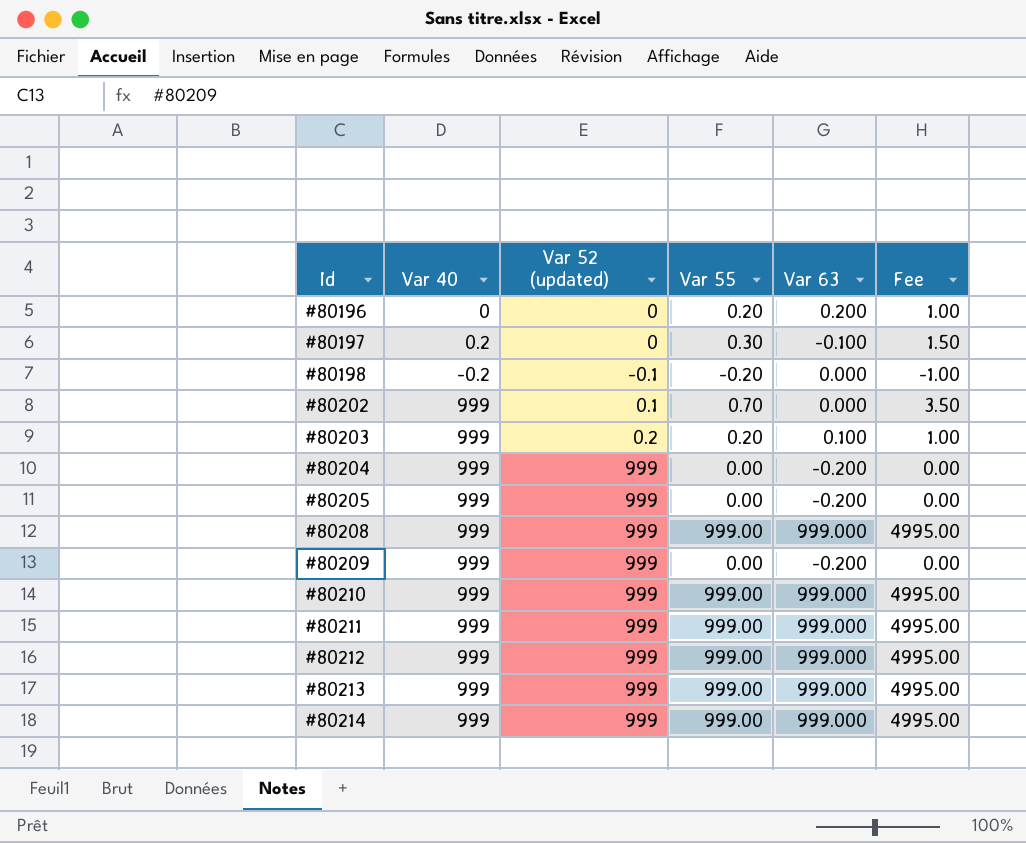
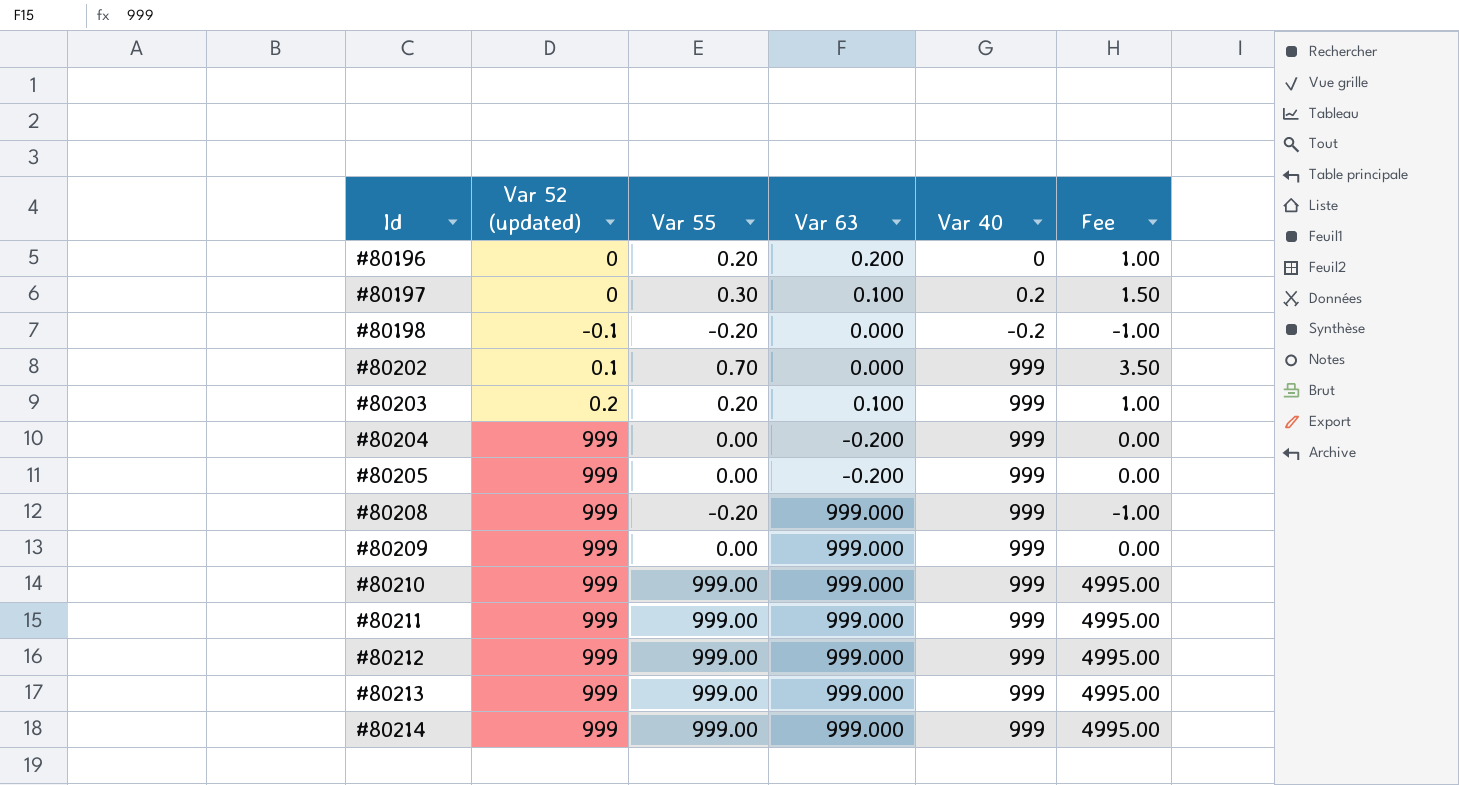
column Var 40 | position: 2 -> 5
#80197 | Var 63: -0.100 -> 0.100
#80208 | Var 55: 999.00 -> -0.20
#80208 | Fee: 4995.00 -> -1.00
#80209 | Var 63: -0.200 -> 999.000

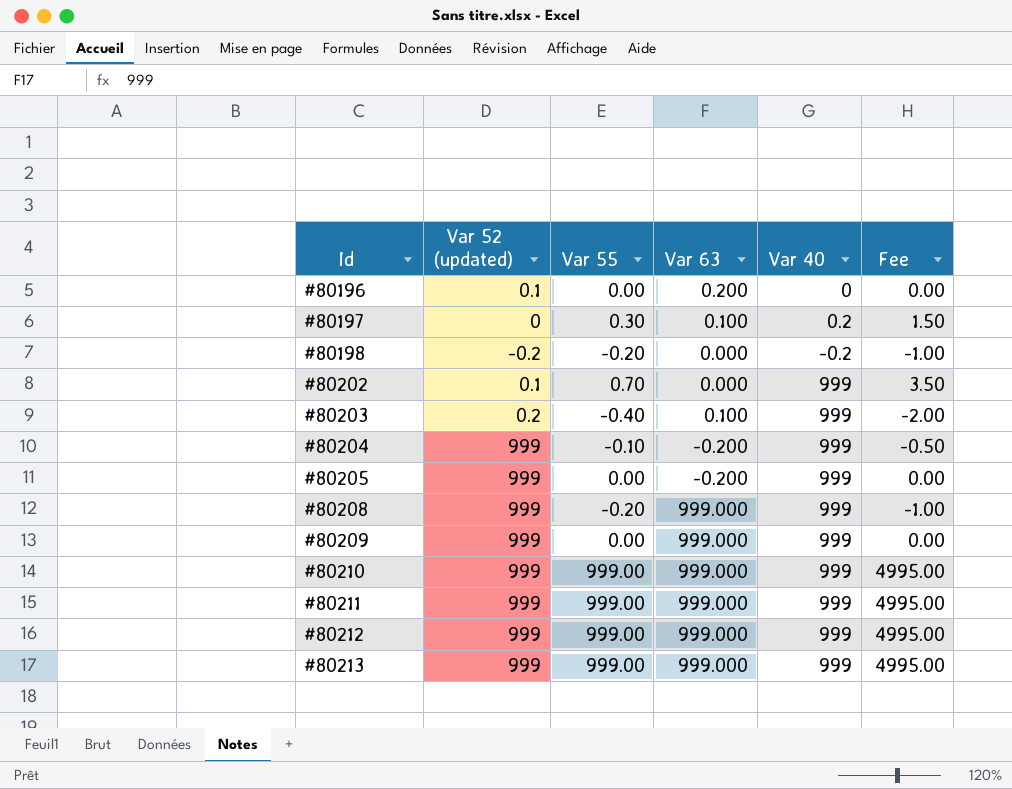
row #80214: 999 | 999.00 | 999.000 | 999 | 4995.00 -> none
#80196 | Var 52 (updated): 0 -> 0.1
#80196 | Var 55: 0.20 -> 0.00
#80196 | Fee: 1.00 -> 0.00
#80198 | Var 52 (updated): -0.1 -> -0.2
#80203 | Var 55: 0.20 -> -0.40
#80203 | Fee: 1.00 -> -2.00
#80204 | Var 55: 0.00 -> -0.10
#80204 | Fee: 0.00 -> -0.50

